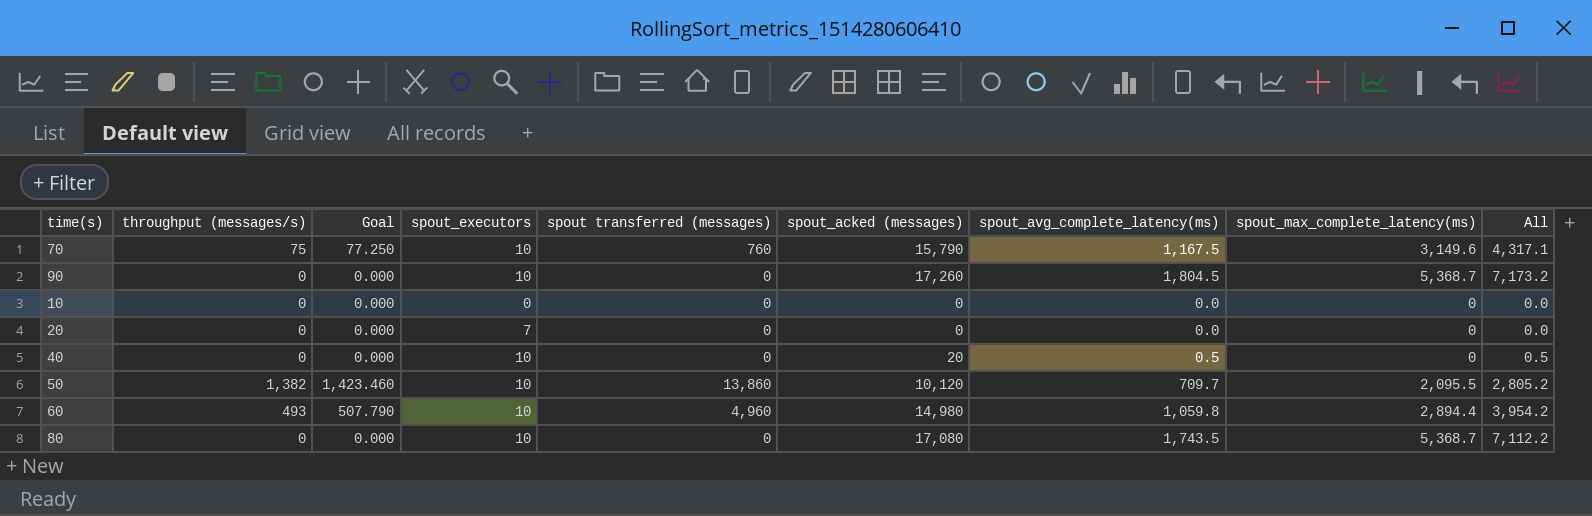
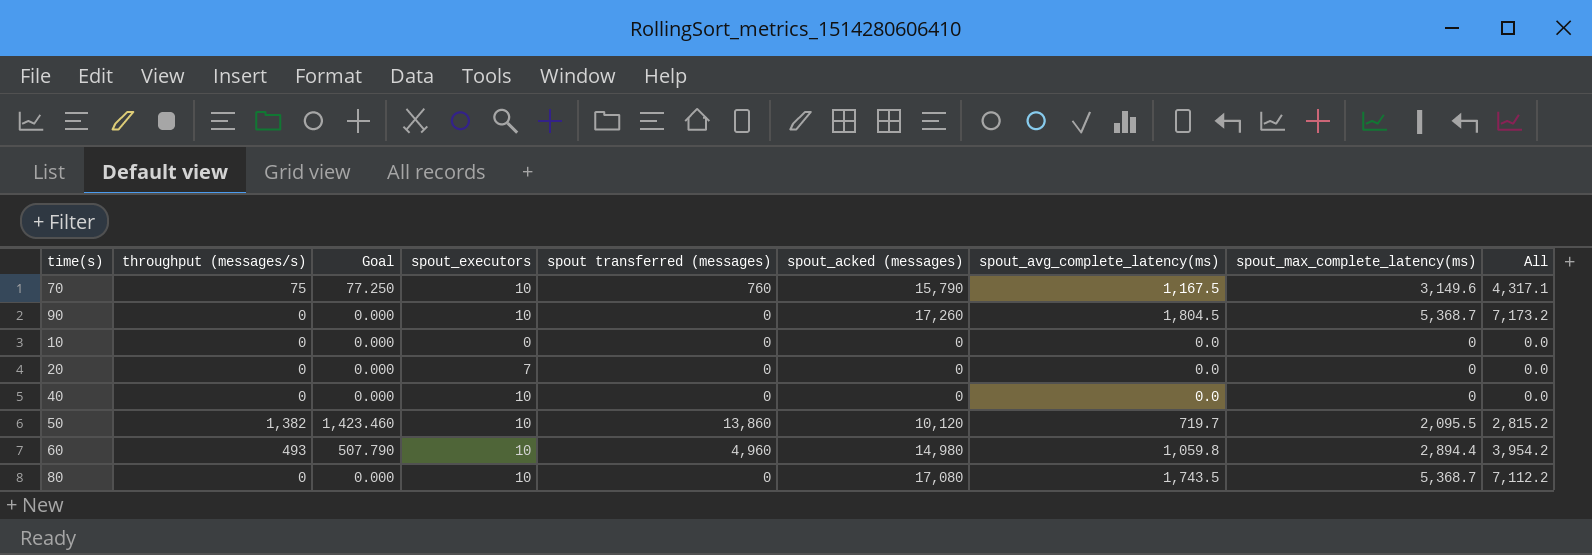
40 | spout_acked (messages): 20 -> 0
40 | spout_avg_complete_latency(ms): 0.5 -> 0.0
40 | All: 0.5 -> 0.0
50 | spout_avg_complete_latency(ms): 709.7 -> 719.7
50 | All: 2,805.2 -> 2,815.2

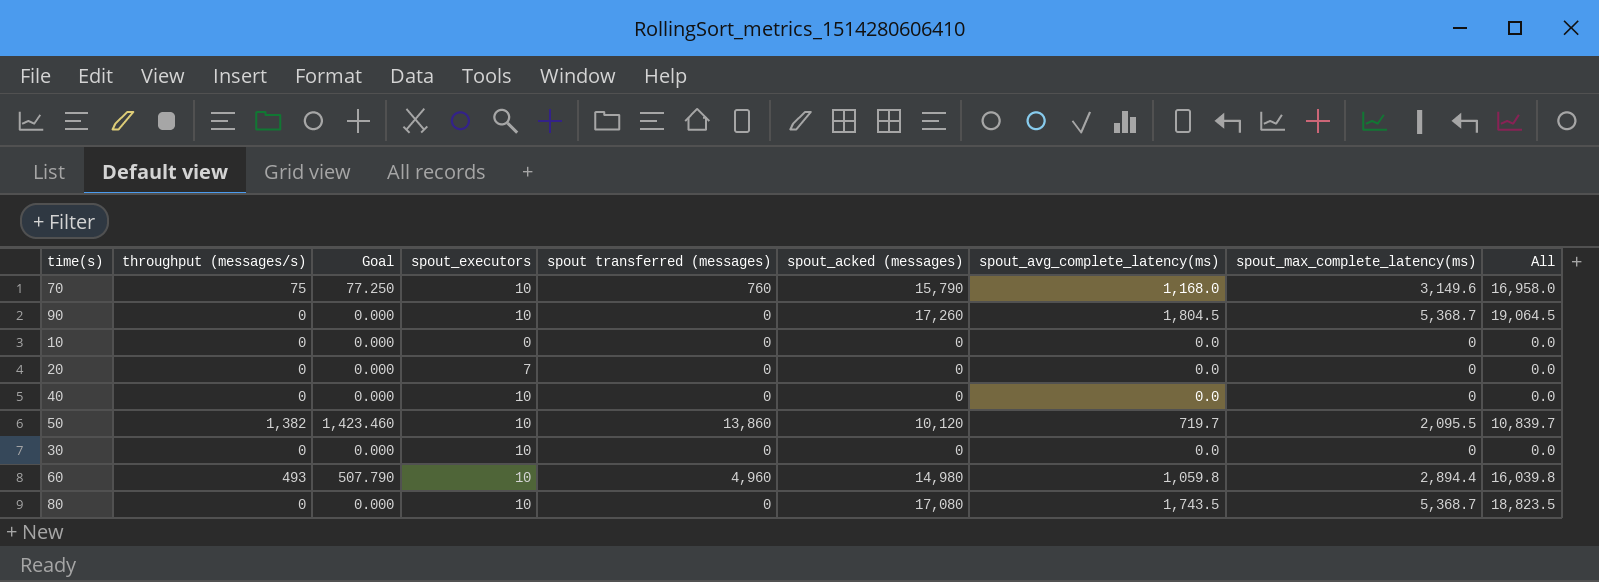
column All | formula: [spout_avg_complete_latency(ms)] + [spout_max_complete_latency(ms)] -> [spout_acked (messages)] + [spout_avg_complete_latency(ms)]
70 | spout_avg_complete_latency(ms): 1,167.5 -> 1,168.0
row 30: none -> 0 | 0.000 | 10 | 0 | 0 | 0.0 | 0 | 0.0

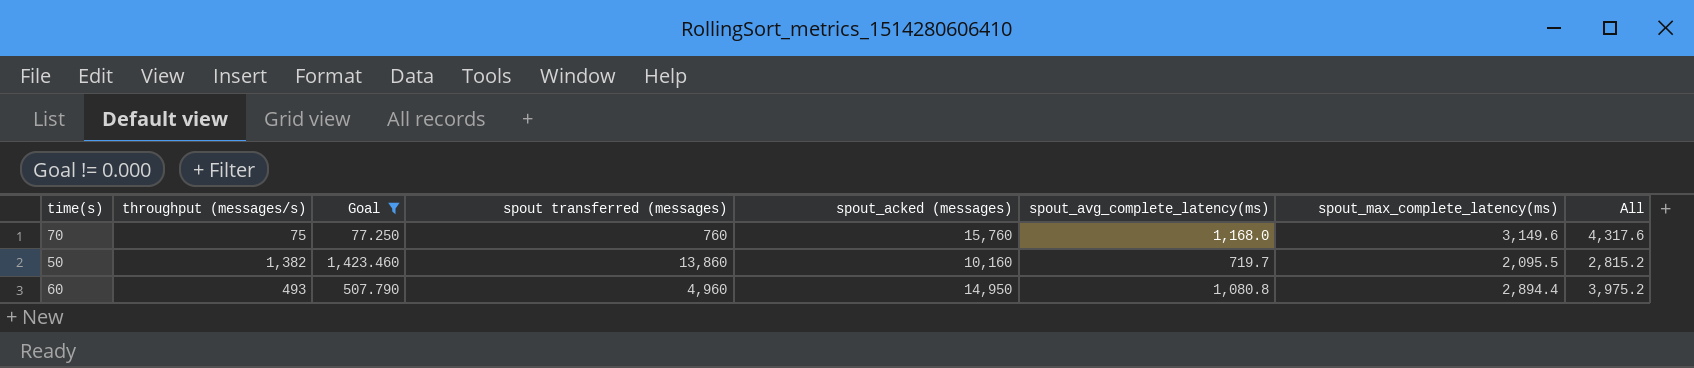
filter: none -> Goal != 0.000
column spout_executors | position: 4 -> none
column All | formula: [spout_acked (messages)] + [spout_avg_complete_latency(ms)] -> [spout_avg_complete_latency(ms)] + [spout_max_complete_latency(ms)]
70 | spout_acked (messages): 15,790 -> 15,760
50 | spout_acked (messages): 10,120 -> 10,160
60 | spout_acked (messages): 14,980 -> 14,950
60 | spout_avg_complete_latency(ms): 1,059.8 -> 1,080.8

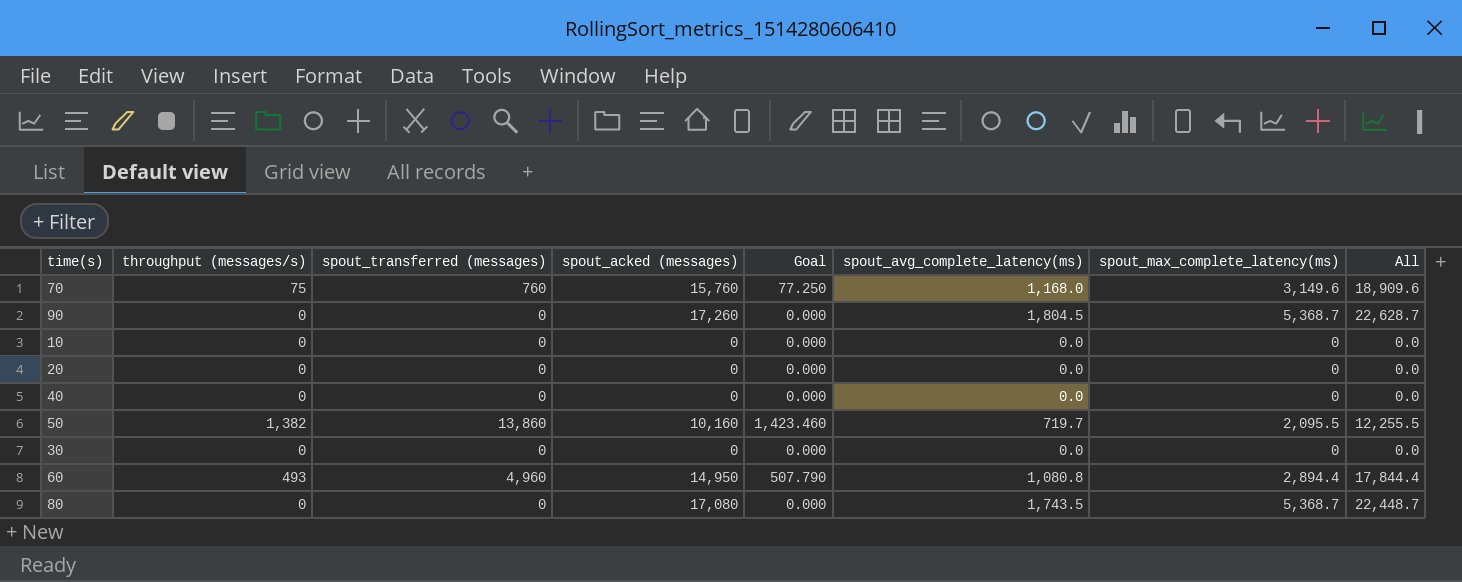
filter: Goal != 0.000 -> none
column name: spout transferred (messages) -> spout_transferred (messages)
column Goal | position: 3 -> 5
column All | formula: [spout_avg_complete_latency(ms)] + [spout_max_complete_latency(ms)] -> [spout_acked (messages)] + [spout_max_complete_latency(ms)]

